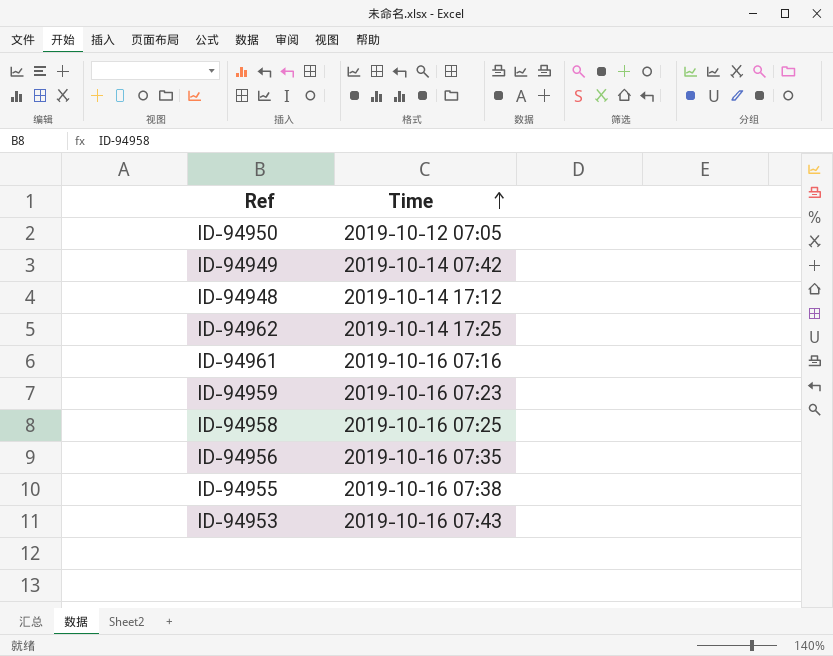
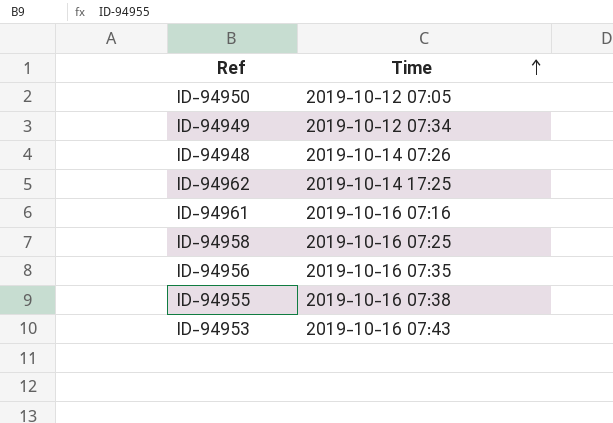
row ID-94959: 2019-10-16 07:23 -> none
ID-94949 | Time: 2019-10-14 07:42 -> 2019-10-12 07:34
ID-94948 | Time: 2019-10-14 17:12 -> 2019-10-14 07:26

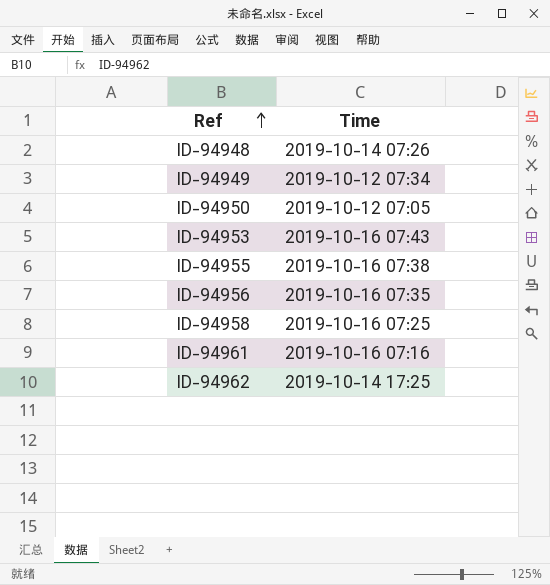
row order: Time ascending -> Ref ascending

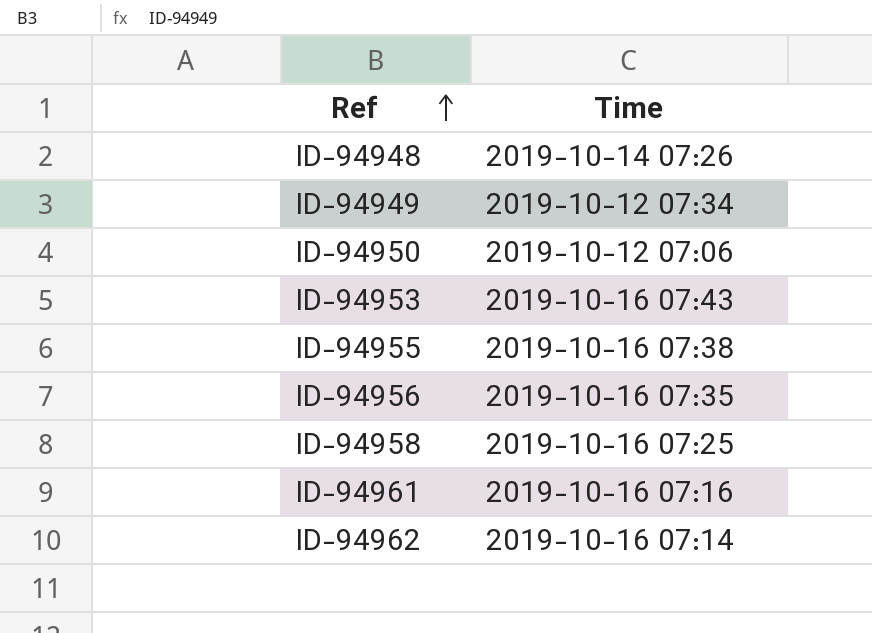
ID-94950 | Time: 2019-10-12 07:05 -> 2019-10-12 07:06
ID-94962 | Time: 2019-10-14 17:25 -> 2019-10-16 07:14

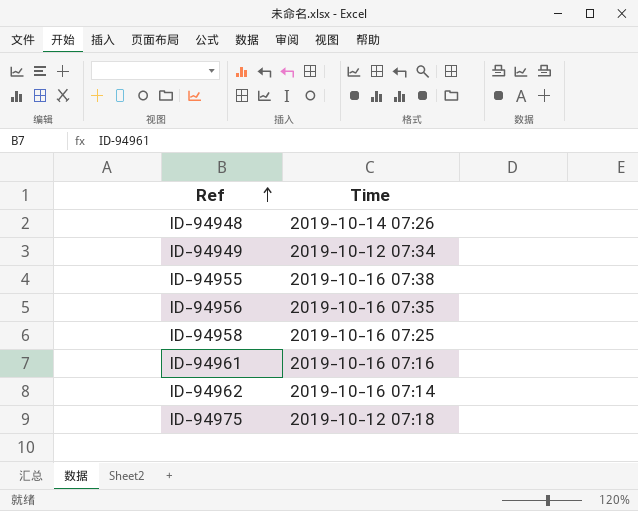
row ID-94950: 2019-10-12 07:06 -> none
row ID-94953: 2019-10-16 07:43 -> none
row ID-94975: none -> 2019-10-12 07:18

